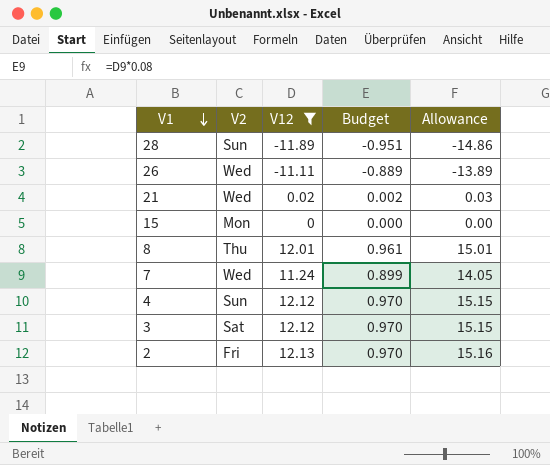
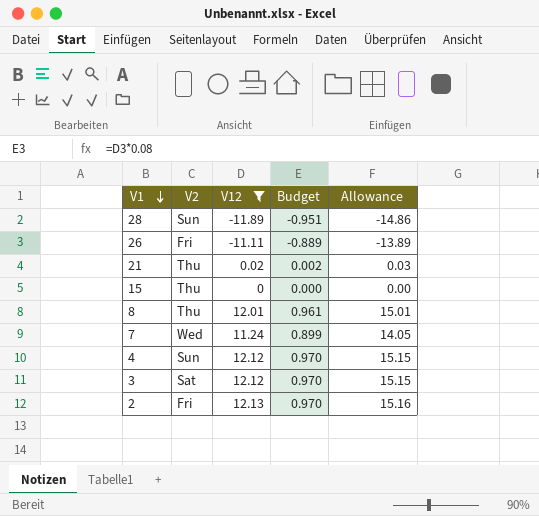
26 | V2: Wed -> Fri
21 | V2: Wed -> Thu
15 | V2: Mon -> Thu

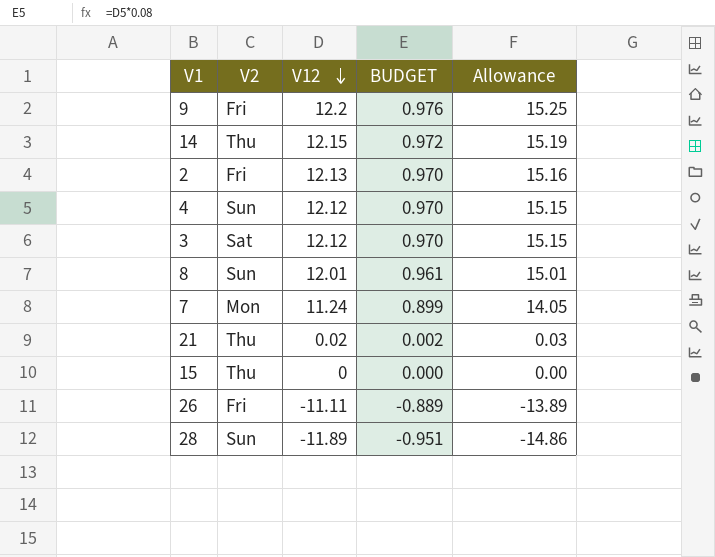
filter: V12 <= 12.13 -> none
row order: V1 descending -> V12 descending
column name: Budget -> BUDGET
8 | V2: Thu -> Sun
7 | V2: Wed -> Mon

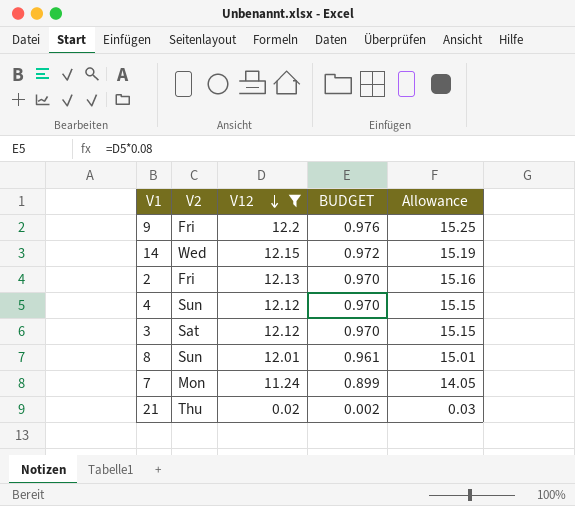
filter: none -> V12 >= 0.02
14 | V2: Thu -> Wed

